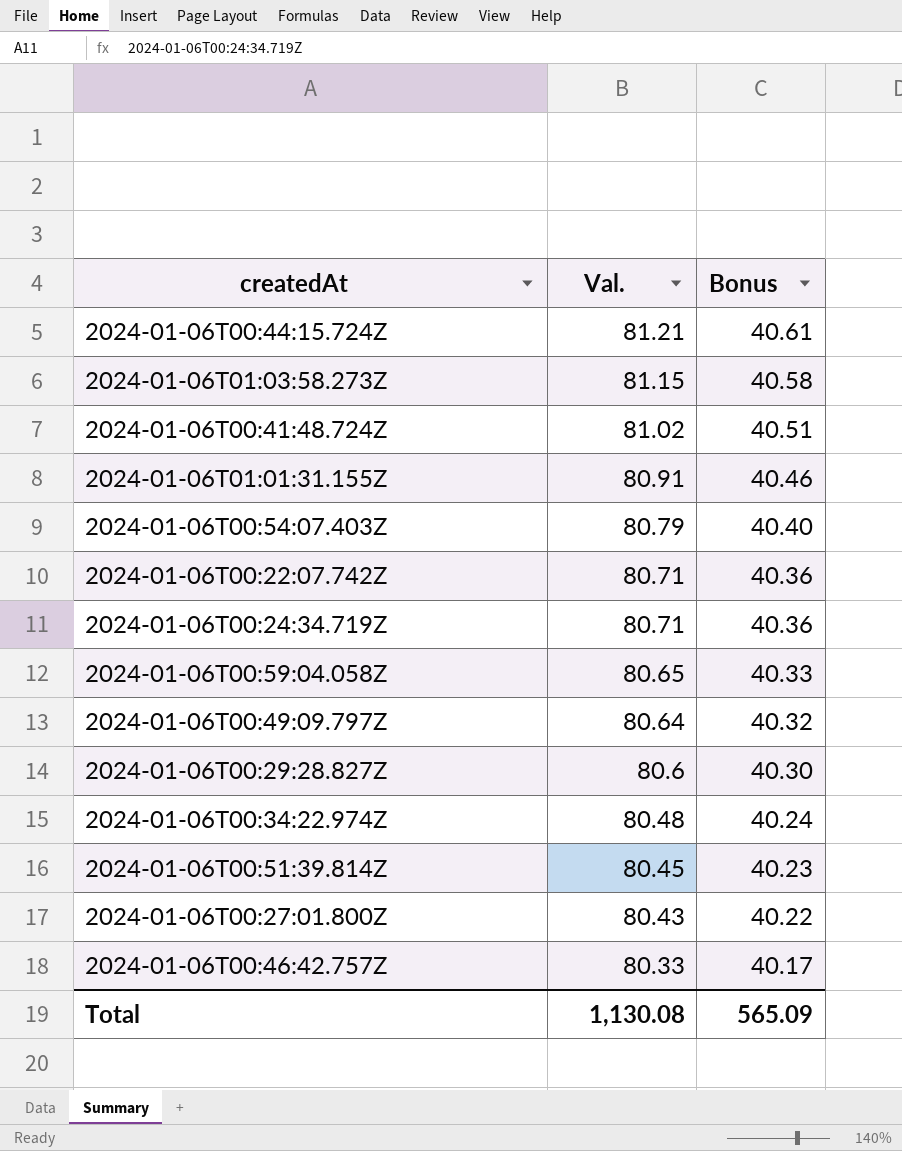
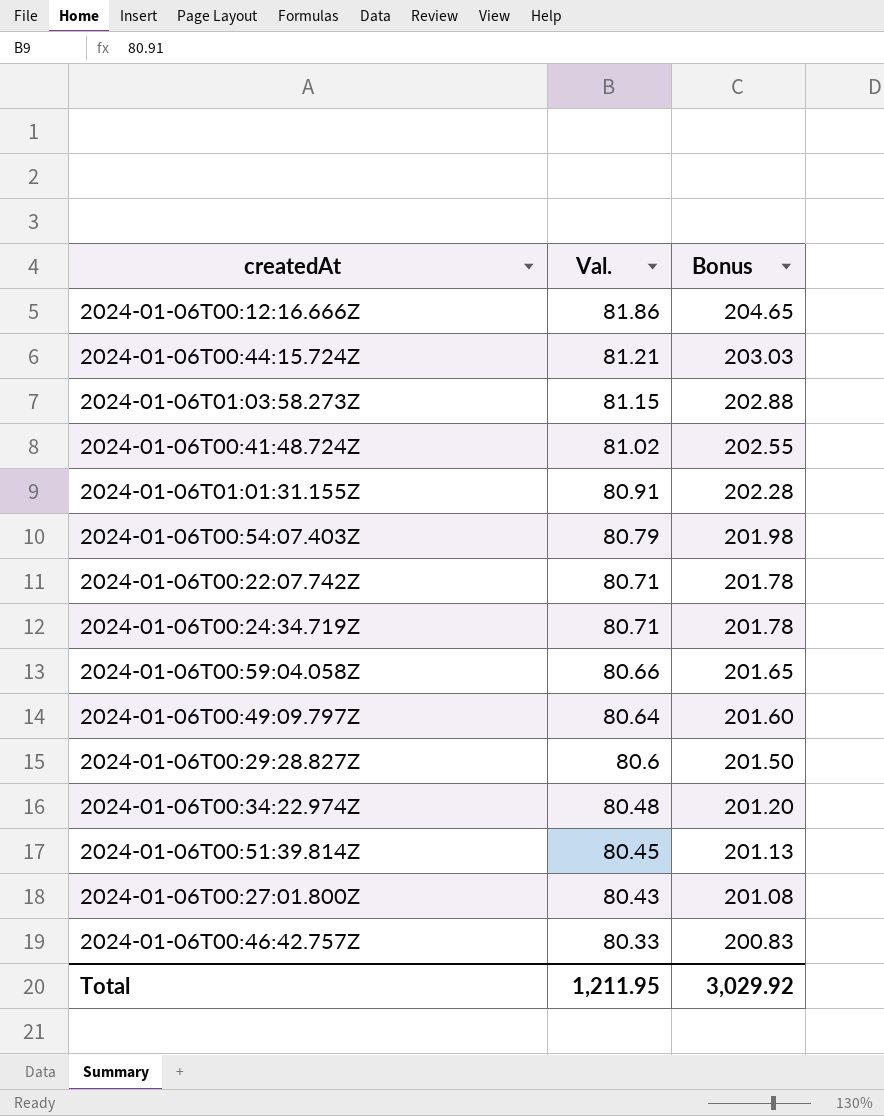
column Bonus | formula: [Val.] * 0.5 -> [Val.] * 2.5
row 2024-01-06T00:12:16.666Z: none -> 81.86 | 204.65
2024-01-06T00:59:04.058Z | Val.: 80.65 -> 80.66
Total | Val.: 1,130.08 -> 1,211.95
Total | Bonus: 565.09 -> 3,029.92

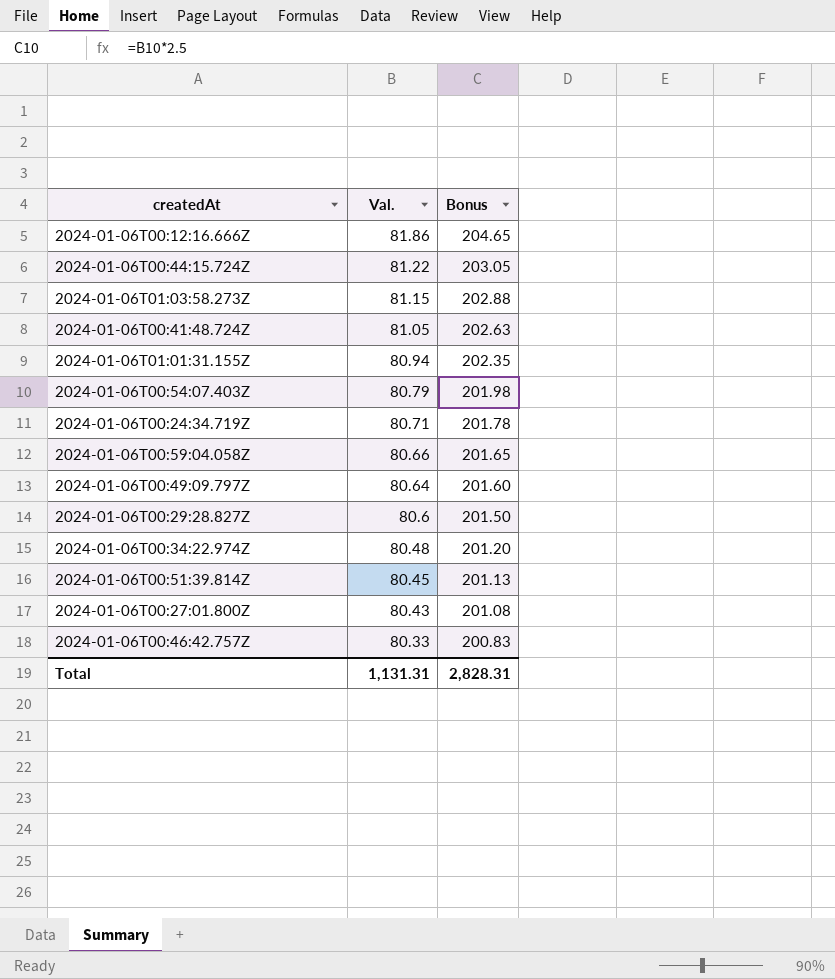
row 2024-01-06T00:22:07.742Z: 80.71 | 201.78 -> none
2024-01-06T00:44:15.724Z | Val.: 81.21 -> 81.22
2024-01-06T00:44:15.724Z | Bonus: 203.03 -> 203.05
2024-01-06T00:41:48.724Z | Val.: 81.02 -> 81.05
2024-01-06T00:41:48.724Z | Bonus: 202.55 -> 202.63
2024-01-06T01:01:31.155Z | Val.: 80.91 -> 80.94
2024-01-06T01:01:31.155Z | Bonus: 202.28 -> 202.35
Total | Val.: 1,211.95 -> 1,131.31
Total | Bonus: 3,029.92 -> 2,828.31

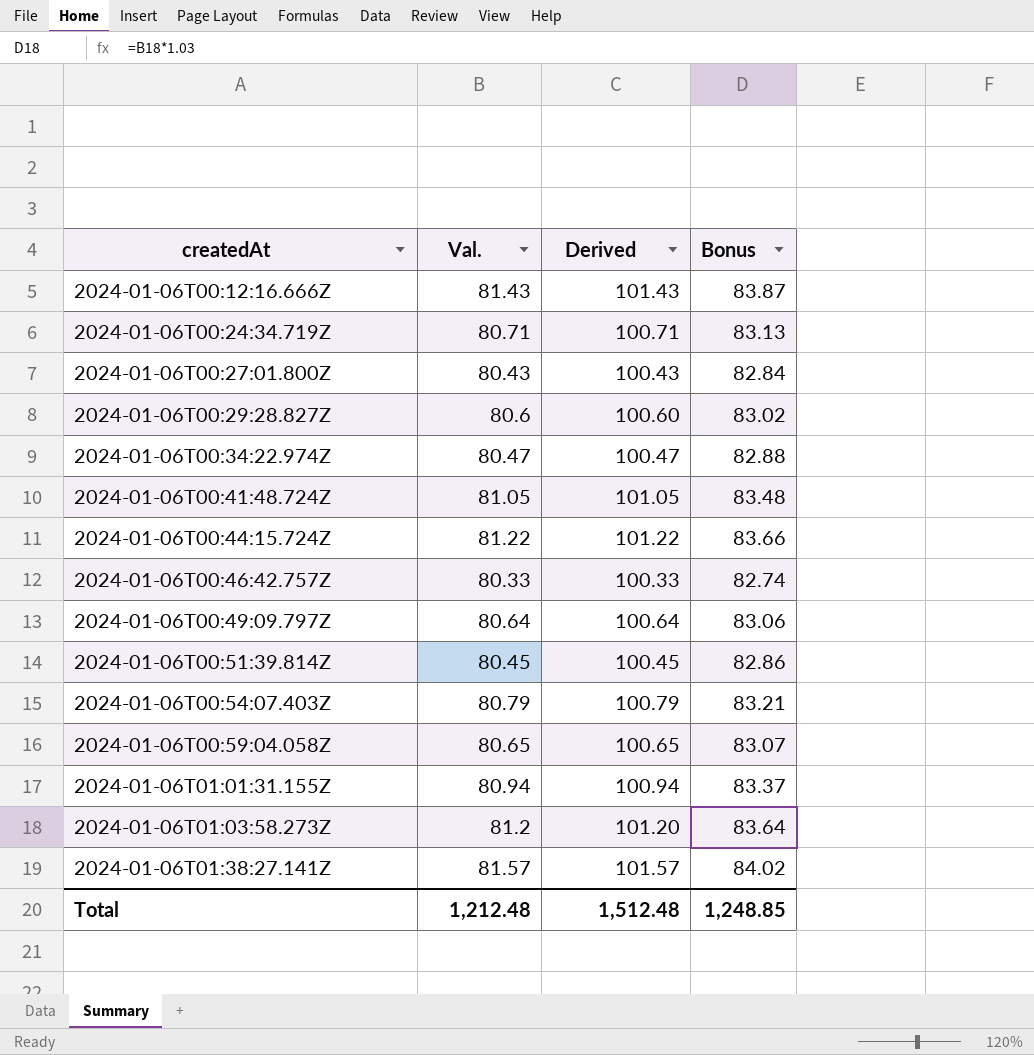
row order: Val. descending -> createdAt ascending
column Derived | formula: none -> [Val.] + 20
column Bonus | formula: [Val.] * 2.5 -> [Val.] * 1.03
2024-01-06T00:12:16.666Z | Val.: 81.86 -> 81.43
2024-01-06T00:34:22.974Z | Val.: 80.48 -> 80.47
2024-01-06T00:59:04.058Z | Val.: 80.66 -> 80.65
2024-01-06T01:03:58.273Z | Val.: 81.15 -> 81.2
row 2024-01-06T01:38:27.141Z: none -> 81.57 | 101.57 | 84.02
Total | Val.: 1,131.31 -> 1,212.48
Total | Bonus: 2,828.31 -> 1,248.85

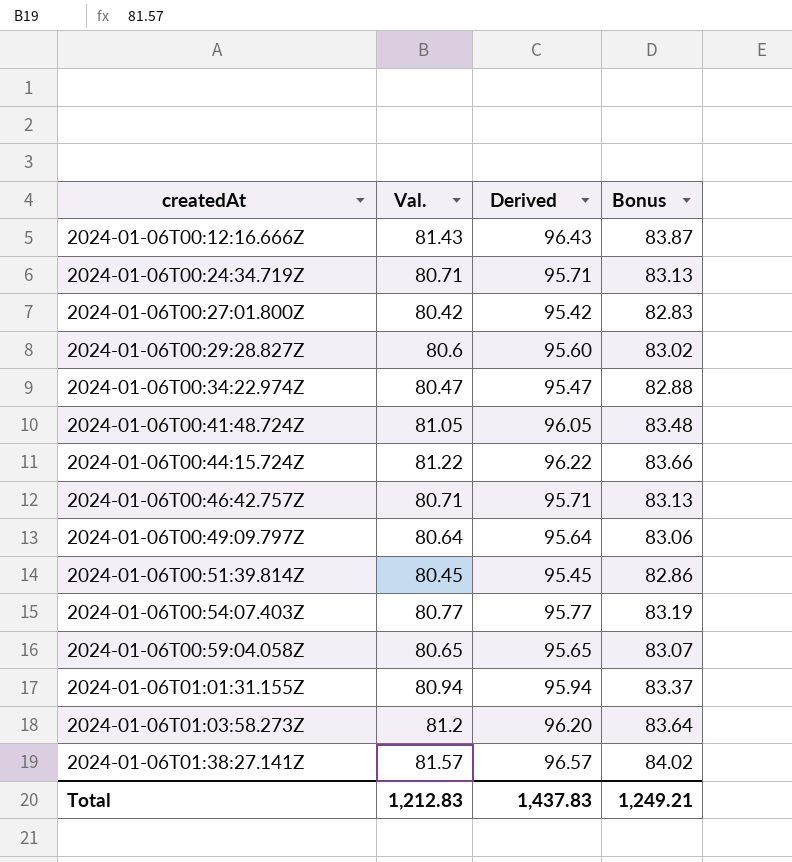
column Derived | formula: [Val.] + 20 -> [Val.] + 15
2024-01-06T00:27:01.800Z | Val.: 80.43 -> 80.42
2024-01-06T00:27:01.800Z | Bonus: 82.84 -> 82.83
2024-01-06T00:46:42.757Z | Val.: 80.33 -> 80.71
2024-01-06T00:46:42.757Z | Bonus: 82.74 -> 83.13
2024-01-06T00:54:07.403Z | Val.: 80.79 -> 80.77
2024-01-06T00:54:07.403Z | Bonus: 83.21 -> 83.19
Total | Val.: 1,212.48 -> 1,212.83
Total | Derived: 1,512.48 -> 1,437.83
Total | Bonus: 1,248.85 -> 1,249.21

